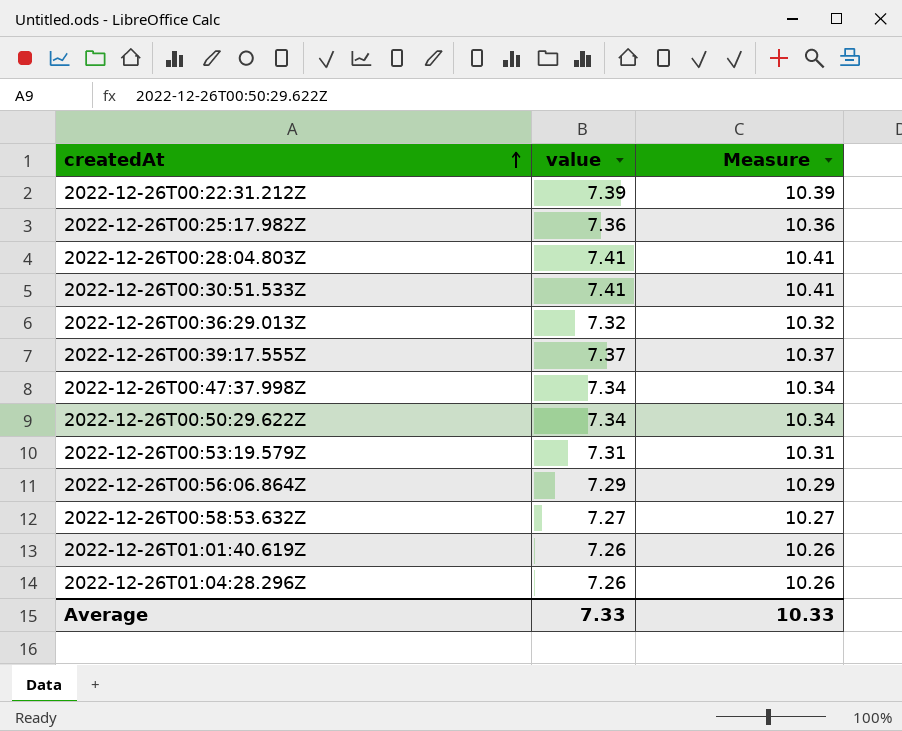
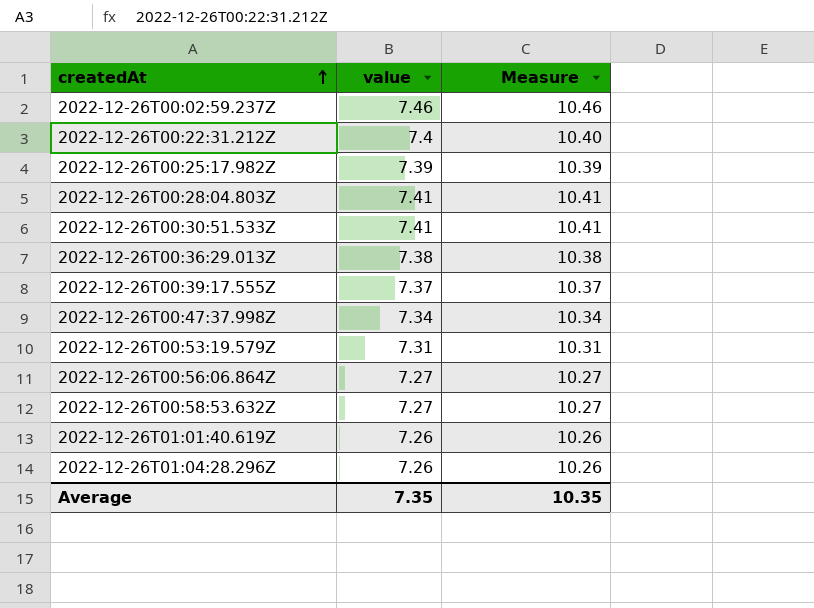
row 2022-12-26T00:50:29.622Z: 7.34 | 10.34 -> none
row 2022-12-26T00:02:59.237Z: none -> 7.46 | 10.46
2022-12-26T00:22:31.212Z | value: 7.39 -> 7.4
2022-12-26T00:22:31.212Z | Measure: 10.39 -> 10.40
2022-12-26T00:25:17.982Z | value: 7.36 -> 7.39
2022-12-26T00:25:17.982Z | Measure: 10.36 -> 10.39
2022-12-26T00:36:29.013Z | value: 7.32 -> 7.38
2022-12-26T00:36:29.013Z | Measure: 10.32 -> 10.38
2022-12-26T00:56:06.864Z | value: 7.29 -> 7.27
2022-12-26T00:56:06.864Z | Measure: 10.29 -> 10.27
Average | value: 7.33 -> 7.35
Average | Measure: 10.33 -> 10.35

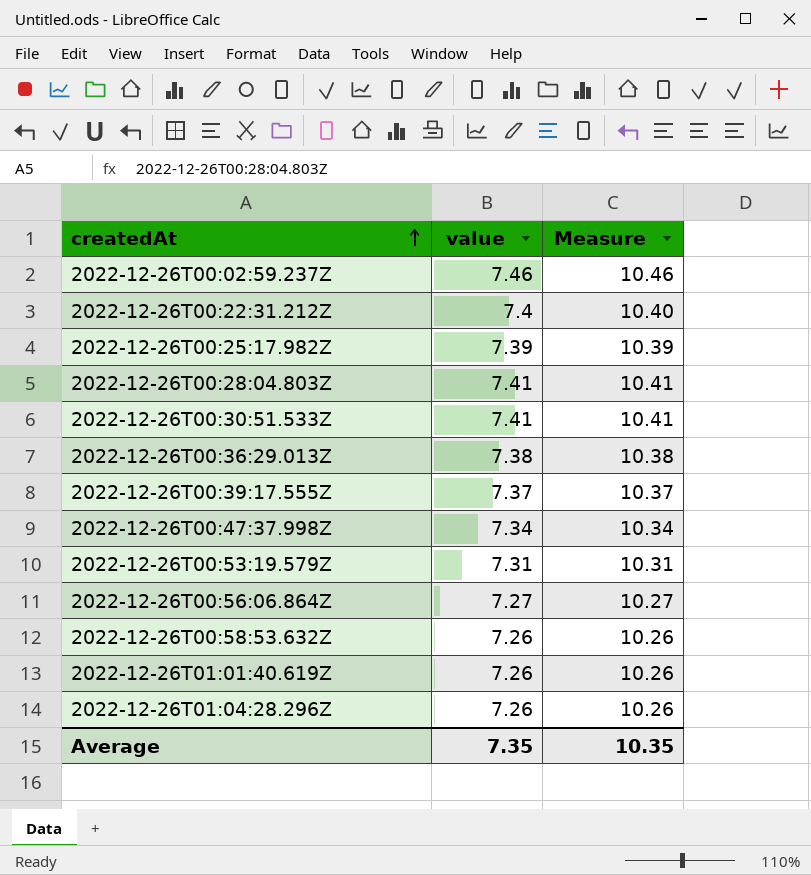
2022-12-26T00:58:53.632Z | value: 7.27 -> 7.26
2022-12-26T00:58:53.632Z | Measure: 10.27 -> 10.26

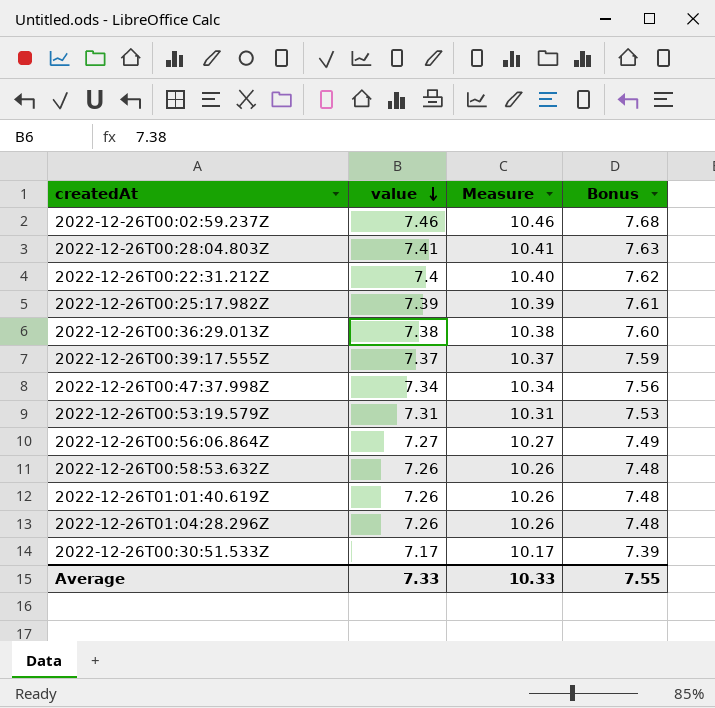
row order: createdAt ascending -> value descending
column Bonus | formula: none -> [value] * 1.03
2022-12-26T00:30:51.533Z | value: 7.41 -> 7.17
2022-12-26T00:30:51.533Z | Measure: 10.41 -> 10.17
Average | value: 7.35 -> 7.33
Average | Measure: 10.35 -> 10.33

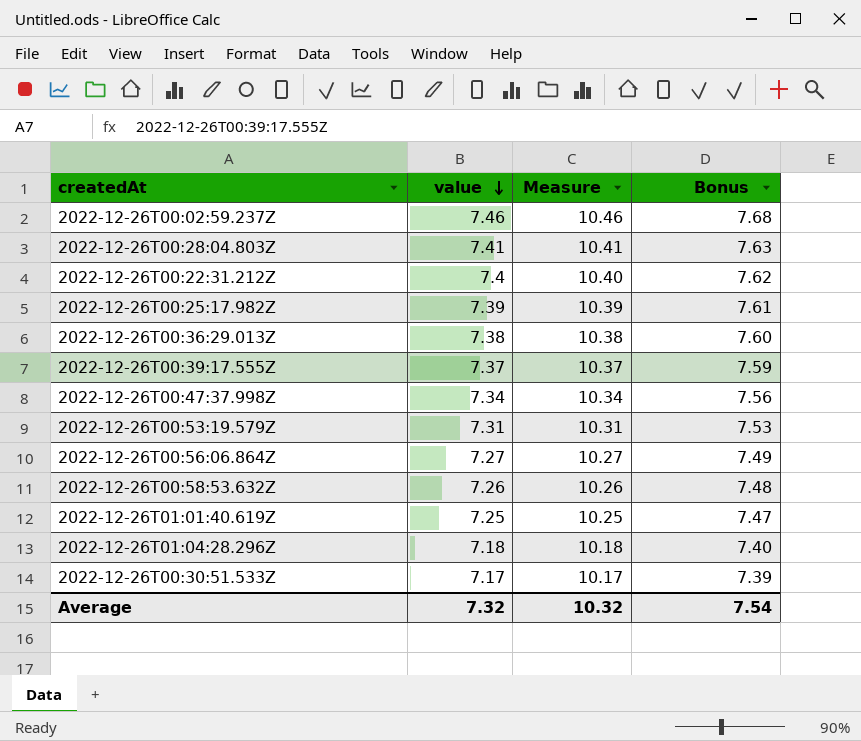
2022-12-26T01:01:40.619Z | value: 7.26 -> 7.25
2022-12-26T01:01:40.619Z | Measure: 10.26 -> 10.25
2022-12-26T01:01:40.619Z | Bonus: 7.48 -> 7.47
2022-12-26T01:04:28.296Z | value: 7.26 -> 7.18
2022-12-26T01:04:28.296Z | Measure: 10.26 -> 10.18
2022-12-26T01:04:28.296Z | Bonus: 7.48 -> 7.40
Average | value: 7.33 -> 7.32
Average | Measure: 10.33 -> 10.32
Average | Bonus: 7.55 -> 7.54

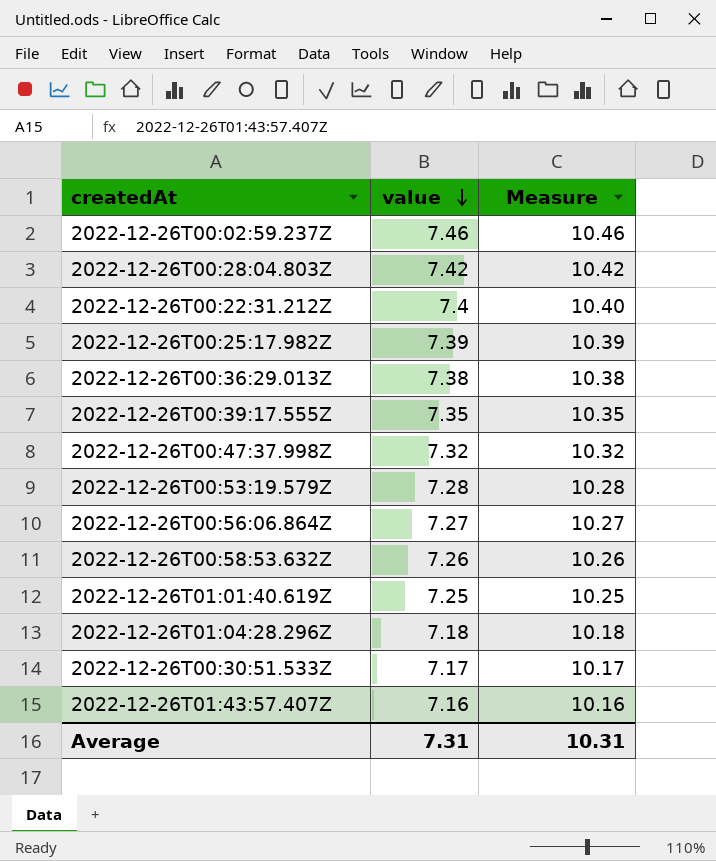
column Bonus | formula: [value] * 1.03 -> none
2022-12-26T00:28:04.803Z | value: 7.41 -> 7.42
2022-12-26T00:28:04.803Z | Measure: 10.41 -> 10.42
2022-12-26T00:39:17.555Z | value: 7.37 -> 7.35
2022-12-26T00:39:17.555Z | Measure: 10.37 -> 10.35
2022-12-26T00:47:37.998Z | value: 7.34 -> 7.32
2022-12-26T00:47:37.998Z | Measure: 10.34 -> 10.32
2022-12-26T00:53:19.579Z | value: 7.31 -> 7.28
2022-12-26T00:53:19.579Z | Measure: 10.31 -> 10.28
row 2022-12-26T01:43:57.407Z: none -> 7.16 | 10.16
Average | value: 7.32 -> 7.31
Average | Measure: 10.32 -> 10.31

